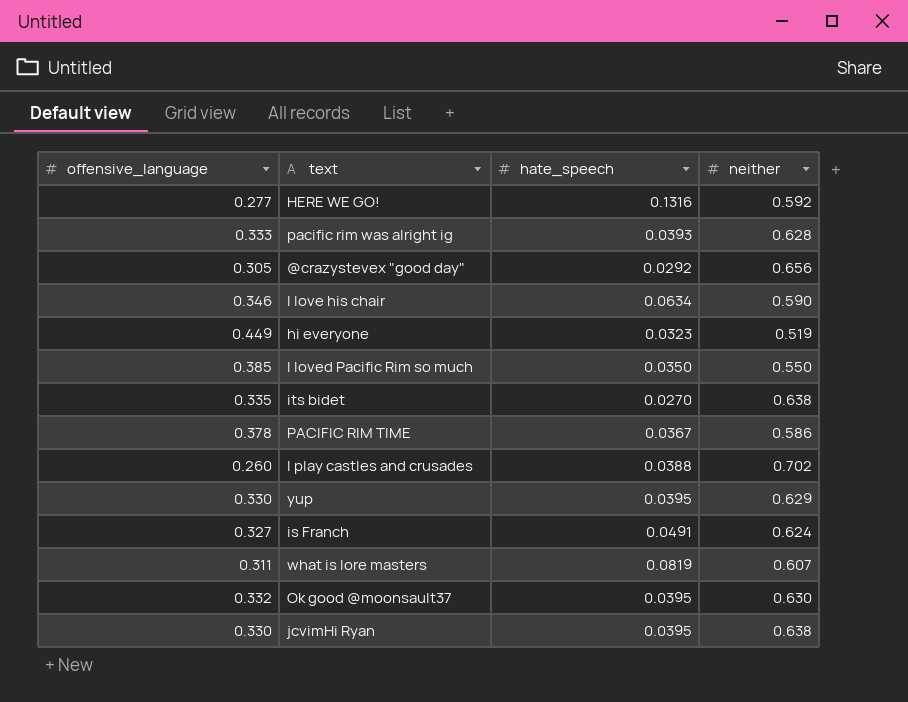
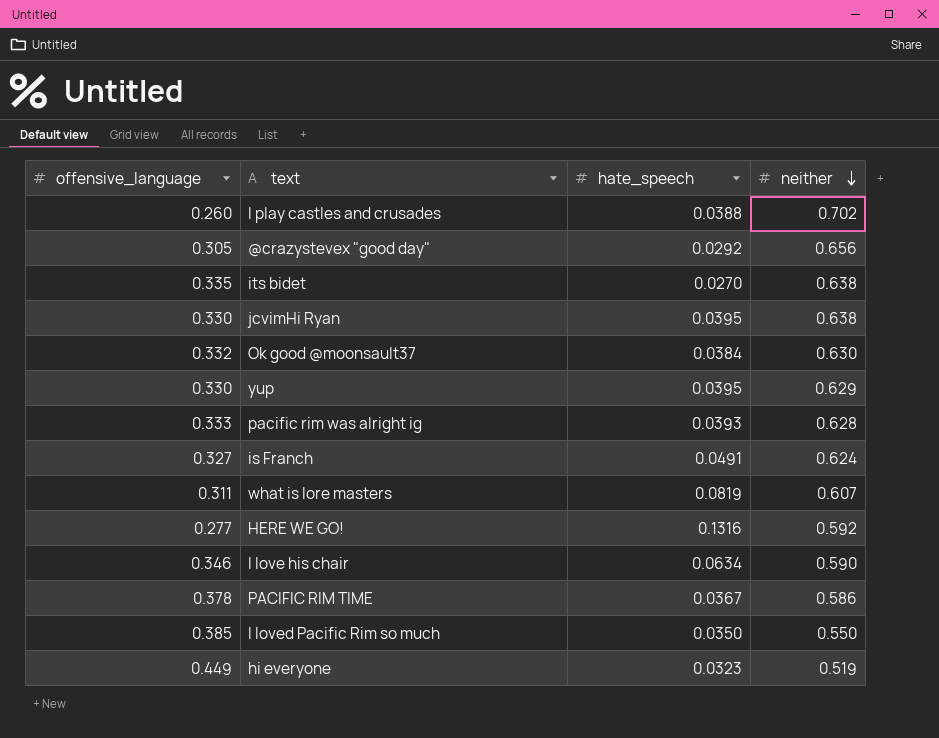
row order: none -> neither descending
Ok good @moonsault37 | hate_speech: 0.0395 -> 0.0384

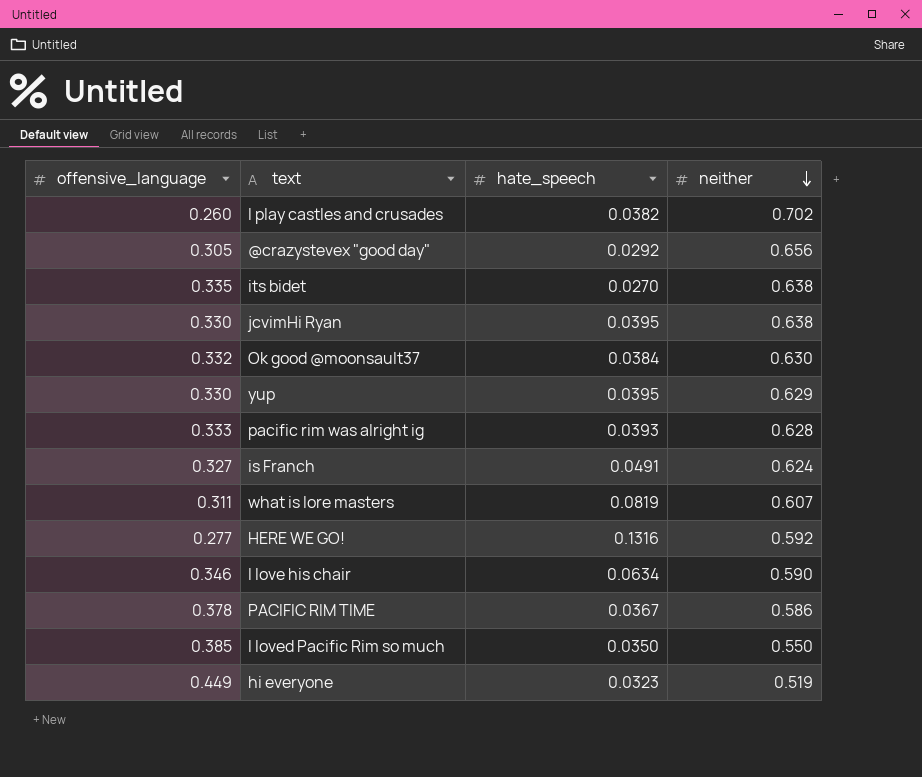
I play castles and crusades | hate_speech: 0.0388 -> 0.0382

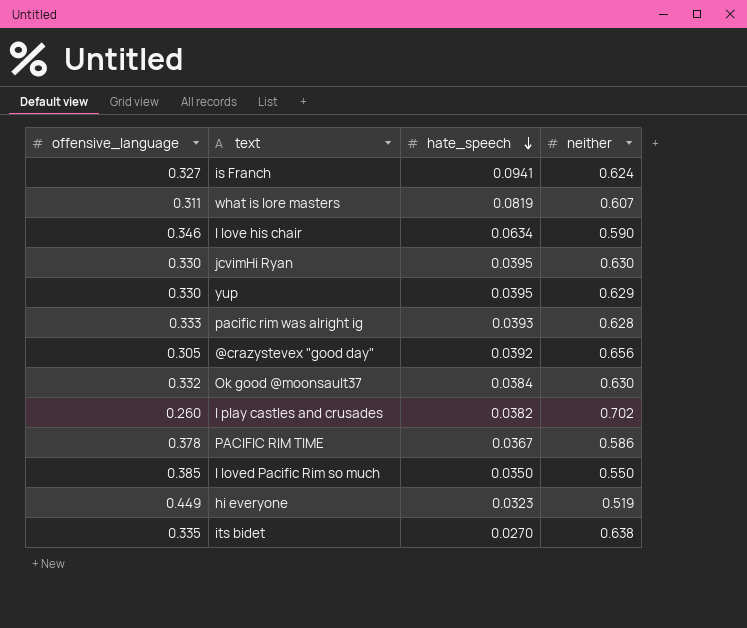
row order: neither descending -> hate_speech descending
row HERE WE GO!: 0.277 | 0.1316 | 0.592 -> none
is Franch | hate_speech: 0.0491 -> 0.0941
jcvimHi Ryan | neither: 0.638 -> 0.630
@crazystevex "good day" | hate_speech: 0.0292 -> 0.0392

